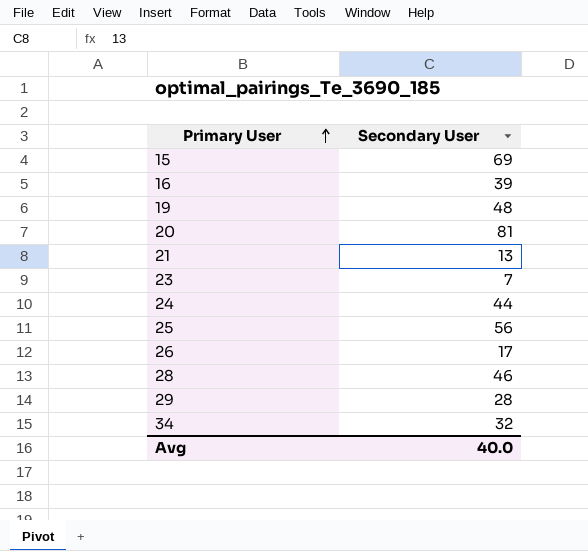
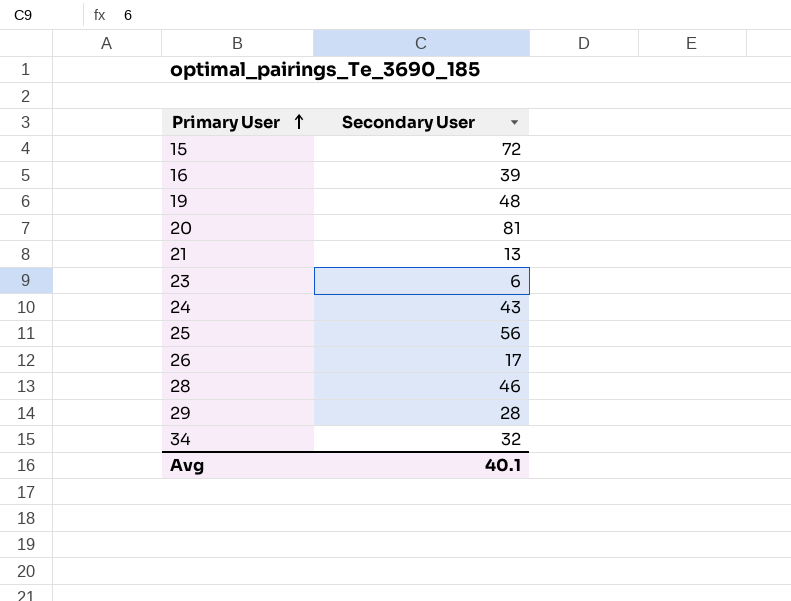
15 | Secondary User: 69 -> 72
23 | Secondary User: 7 -> 6
24 | Secondary User: 44 -> 43
Avg | Secondary User: 40.0 -> 40.1

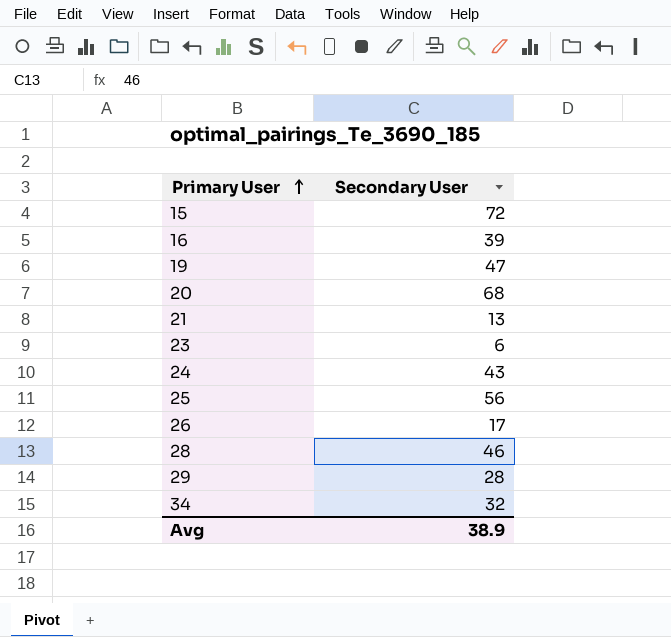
19 | Secondary User: 48 -> 47
20 | Secondary User: 81 -> 68
Avg | Secondary User: 40.1 -> 38.9

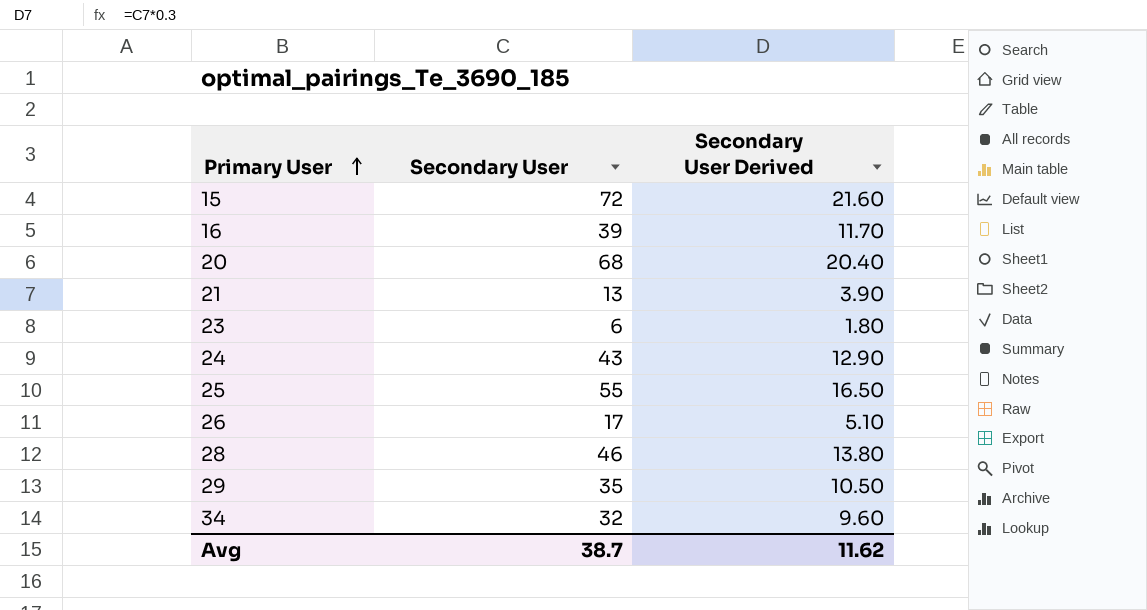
column Secondary User Derived | formula: none -> [Secondary User] * 0.3
row 19: 47 -> none
25 | Secondary User: 56 -> 55
29 | Secondary User: 28 -> 35
Avg | Secondary User: 38.9 -> 38.7

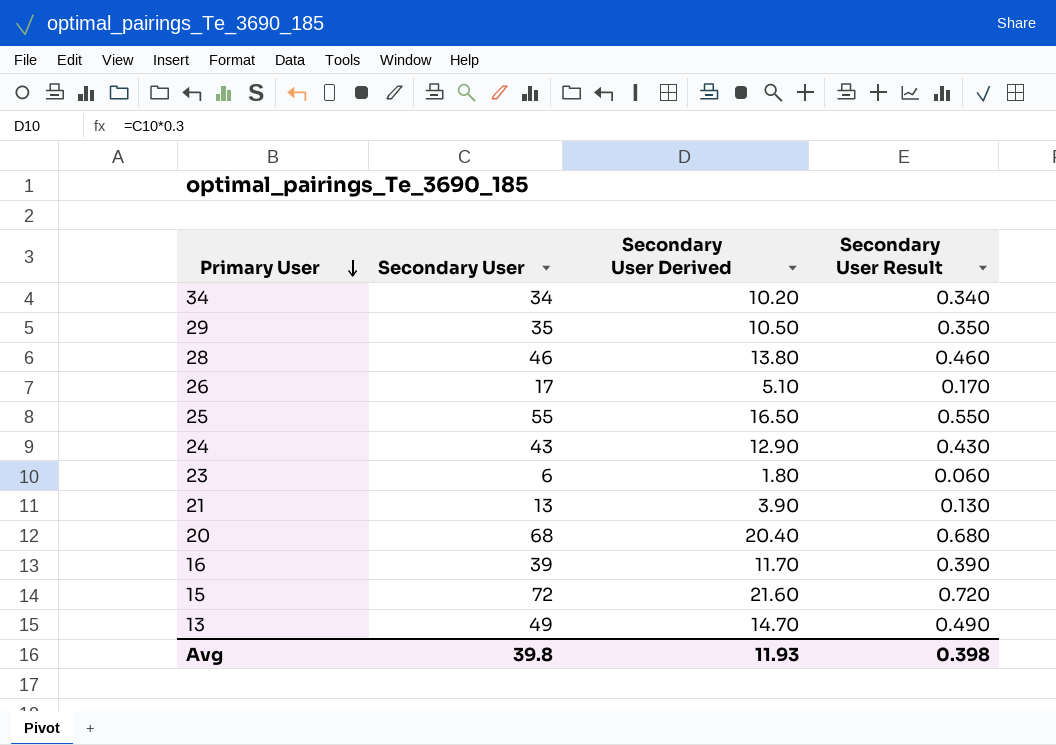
row order: Primary User ascending -> Primary User descending
column Secondary User Result | formula: none -> [Secondary User] * 0.01
34 | Secondary User: 32 -> 34
34 | Secondary User Derived: 9.60 -> 10.20
row 13: none -> 49 | 14.70 | 0.490
Avg | Secondary User: 38.7 -> 39.8
Avg | Secondary User Derived: 11.62 -> 11.93

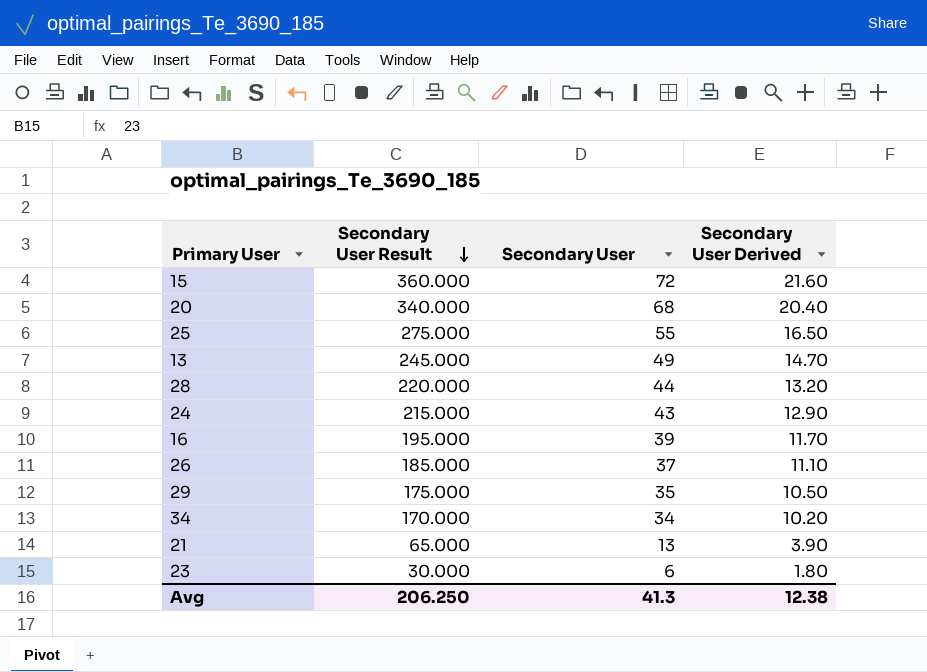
row order: Primary User descending -> Secondary User Result descending
column Secondary User Result | formula: [Secondary User] * 0.01 -> [Secondary User] * 5
column Secondary User Result | position: 4 -> 2
28 | Secondary User: 46 -> 44
28 | Secondary User Derived: 13.80 -> 13.20
26 | Secondary User: 17 -> 37
26 | Secondary User Derived: 5.10 -> 11.10
Avg | Secondary User Result: 0.398 -> 206.250
Avg | Secondary User: 39.8 -> 41.3
Avg | Secondary User Derived: 11.93 -> 12.38

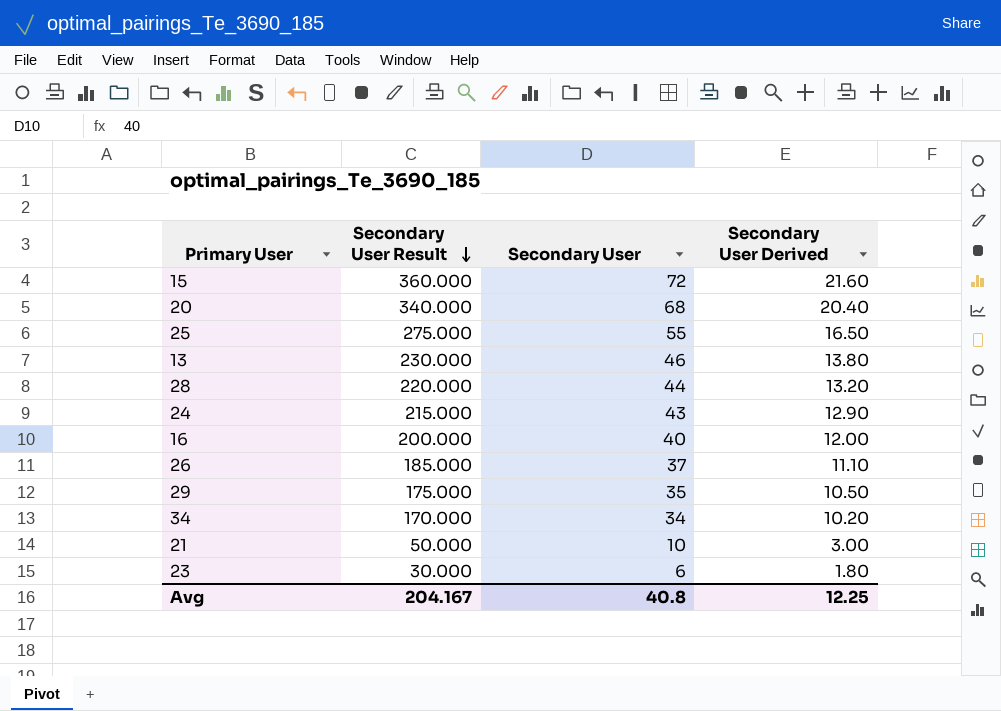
13 | Secondary User Result: 245.000 -> 230.000
13 | Secondary User: 49 -> 46
13 | Secondary User Derived: 14.70 -> 13.80
16 | Secondary User Result: 195.000 -> 200.000
16 | Secondary User: 39 -> 40
16 | Secondary User Derived: 11.70 -> 12.00
21 | Secondary User Result: 65.000 -> 50.000
21 | Secondary User: 13 -> 10
21 | Secondary User Derived: 3.90 -> 3.00
Avg | Secondary User Result: 206.250 -> 204.167
Avg | Secondary User: 41.3 -> 40.8
Avg | Secondary User Derived: 12.38 -> 12.25

